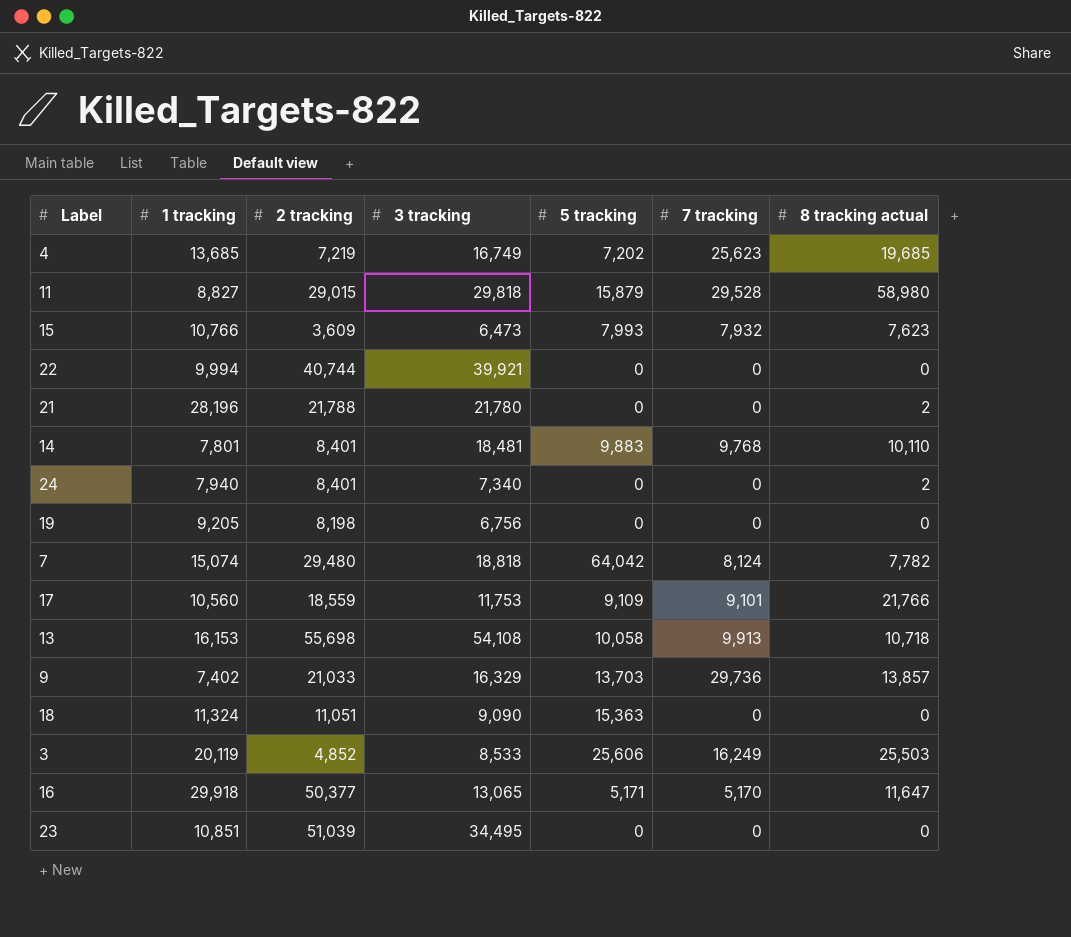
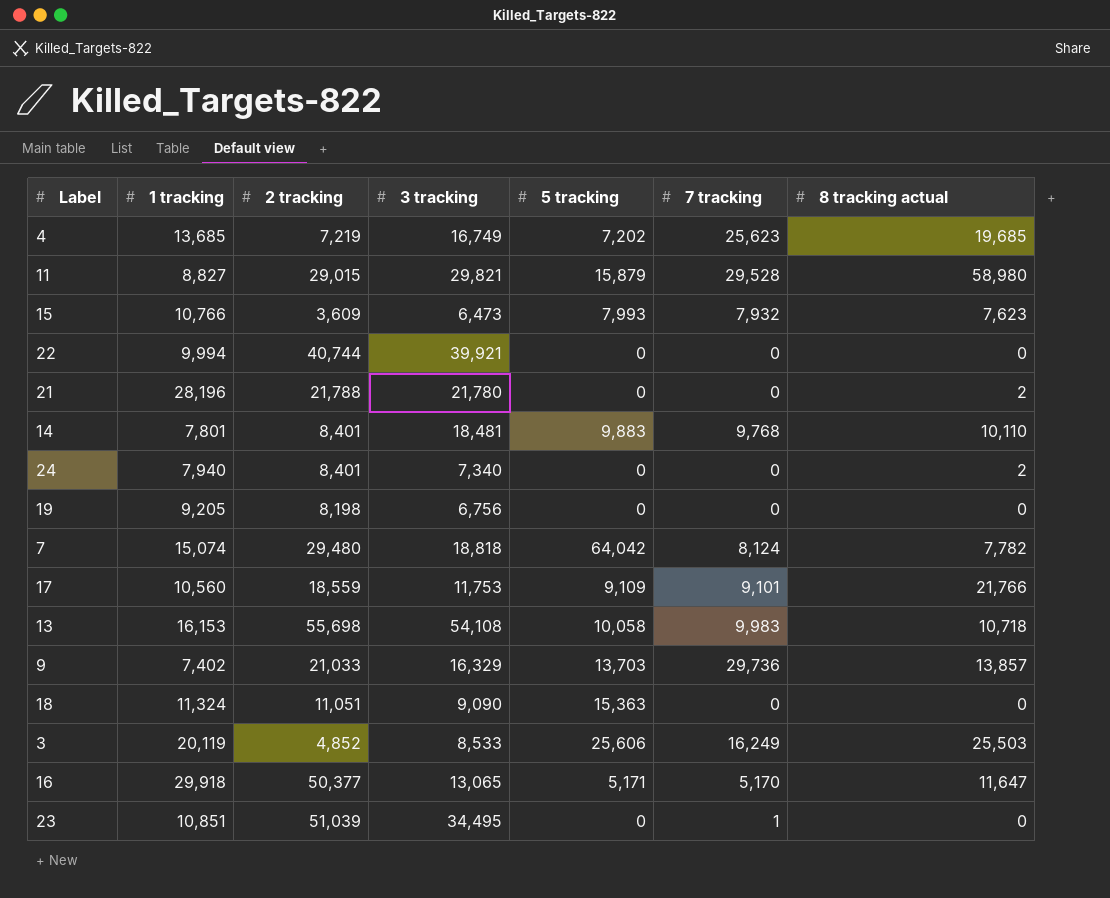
11 | 3 tracking: 29,818 -> 29,821
13 | 7 tracking: 9,913 -> 9,983
23 | 7 tracking: 0 -> 1

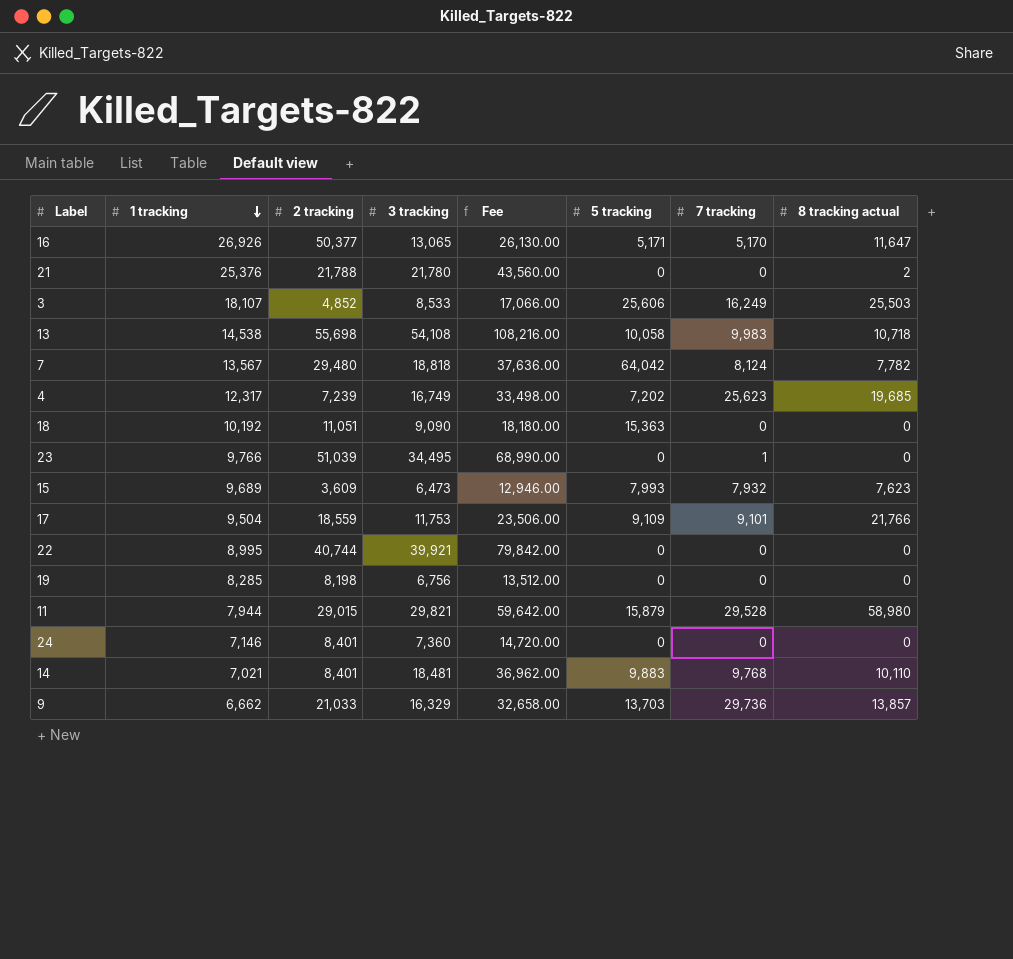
row order: none -> 1 tracking descending
column Fee | formula: none -> [3 tracking] * 2
16 | 1 tracking: 29,918 -> 26,926
21 | 1 tracking: 28,196 -> 25,376
3 | 1 tracking: 20,119 -> 18,107
13 | 1 tracking: 16,153 -> 14,538
7 | 1 tracking: 15,074 -> 13,567
4 | 1 tracking: 13,685 -> 12,317
4 | 2 tracking: 7,219 -> 7,239
18 | 1 tracking: 11,324 -> 10,192
23 | 1 tracking: 10,851 -> 9,766
15 | 1 tracking: 10,766 -> 9,689
17 | 1 tracking: 10,560 -> 9,504
22 | 1 tracking: 9,994 -> 8,995
19 | 1 tracking: 9,205 -> 8,285
11 | 1 tracking: 8,827 -> 7,944
24 | 1 tracking: 7,940 -> 7,146
24 | 3 tracking: 7,340 -> 7,360
24 | 8 tracking actual: 2 -> 0
14 | 1 tracking: 7,801 -> 7,021
9 | 1 tracking: 7,402 -> 6,662

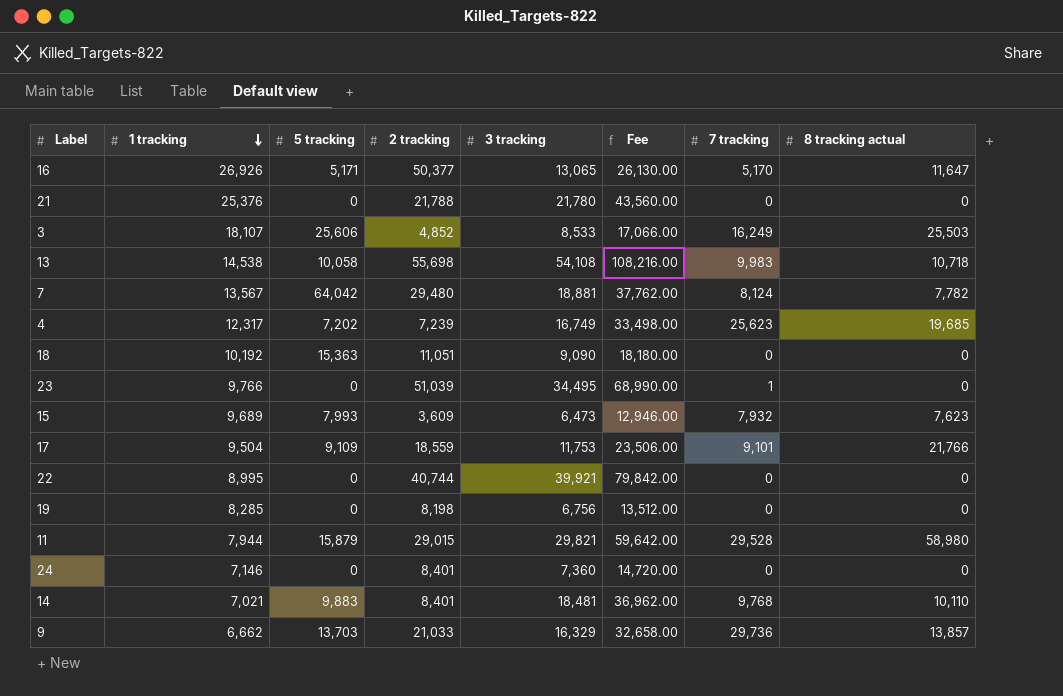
column 5 tracking | position: 6 -> 3
21 | 8 tracking actual: 2 -> 0
7 | 3 tracking: 18,818 -> 18,881
7 | Fee: 37,636.00 -> 37,762.00

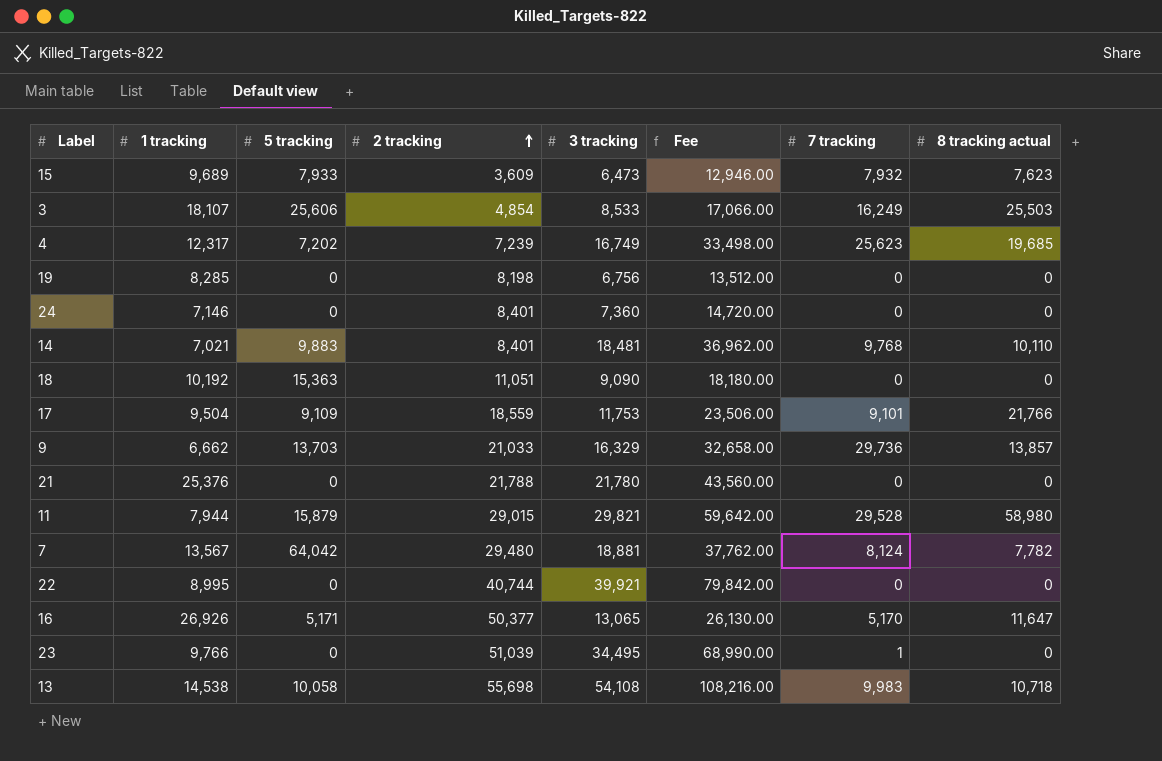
row order: 1 tracking descending -> 2 tracking ascending
15 | 5 tracking: 7,993 -> 7,933
3 | 2 tracking: 4,852 -> 4,854

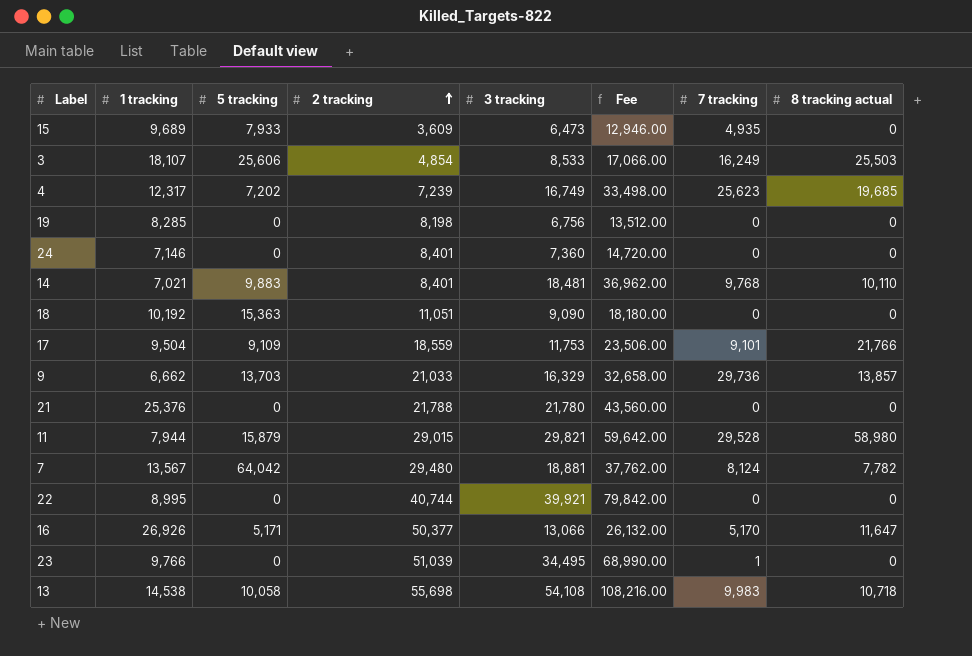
15 | 7 tracking: 7,932 -> 4,935
15 | 8 tracking actual: 7,623 -> 0
16 | 3 tracking: 13,065 -> 13,066
16 | Fee: 26,130.00 -> 26,132.00

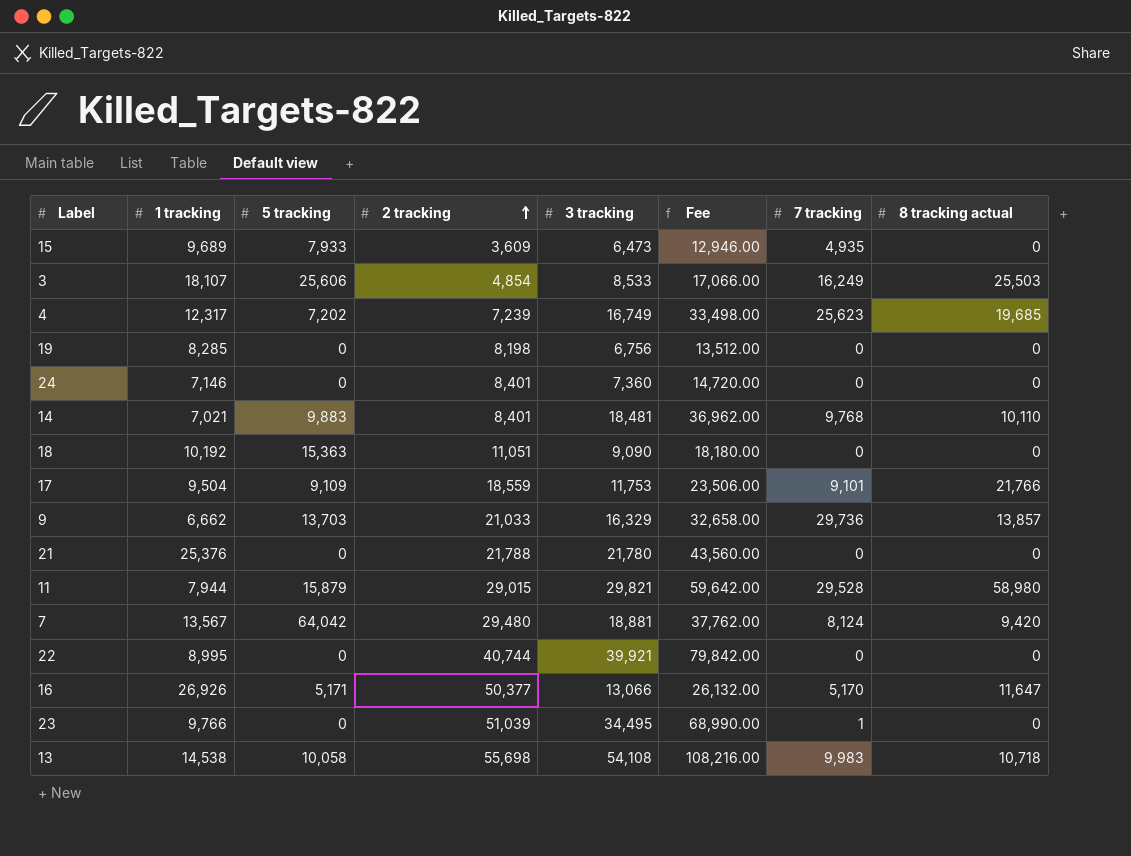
7 | 8 tracking actual: 7,782 -> 9,420

